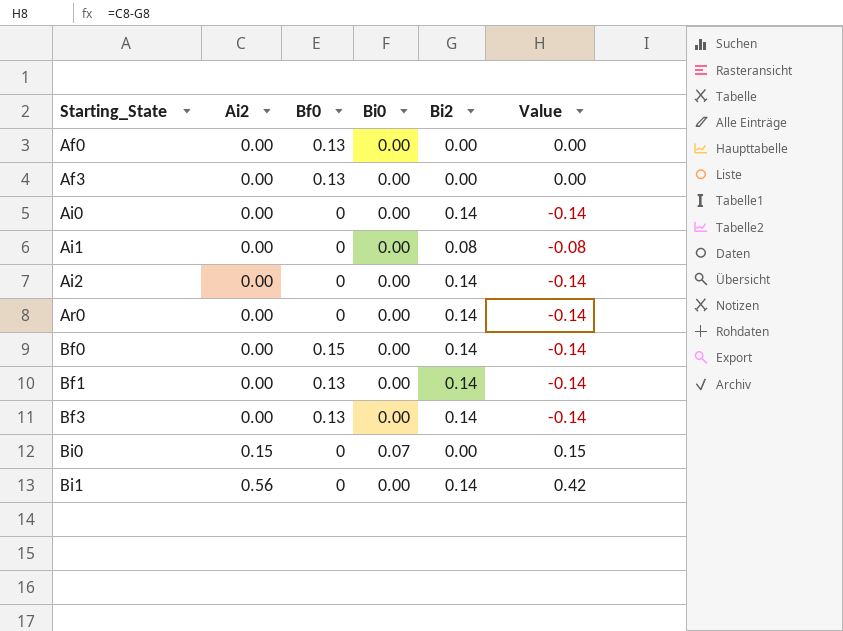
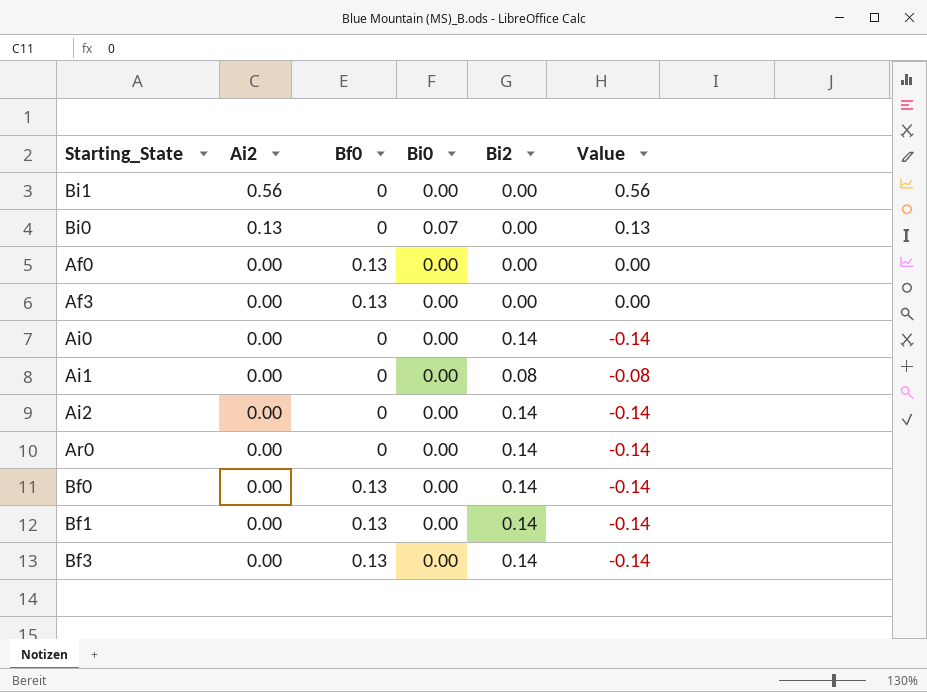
row order: Starting_State ascending -> Ai2 descending
Bi1 | Bi2: 0.14 -> 0.00
Bi1 | Value: 0.42 -> 0.56
Bi0 | Ai2: 0.15 -> 0.13
Bi0 | Value: 0.15 -> 0.13
Bf0 | Bf0: 0.15 -> 0.13

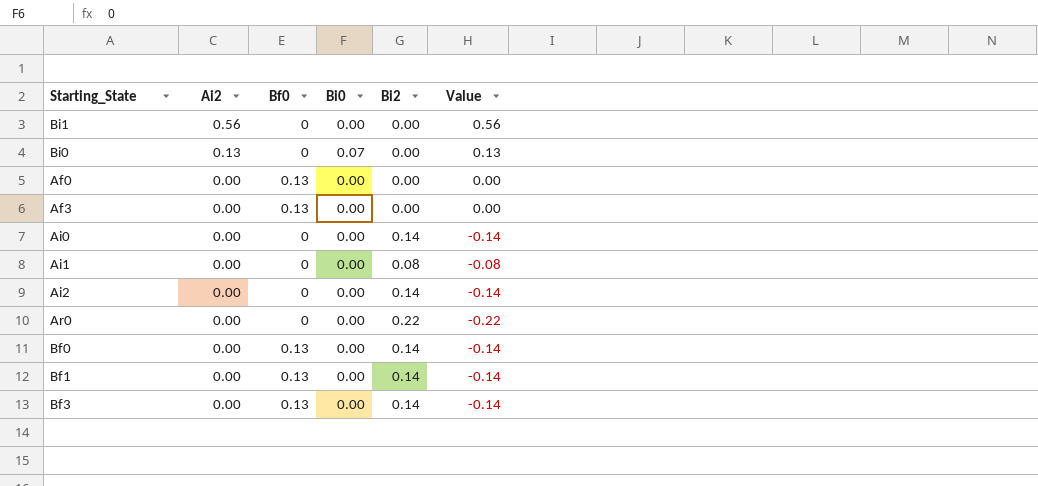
Ar0 | Bi2: 0.14 -> 0.22
Ar0 | Value: -0.14 -> -0.22

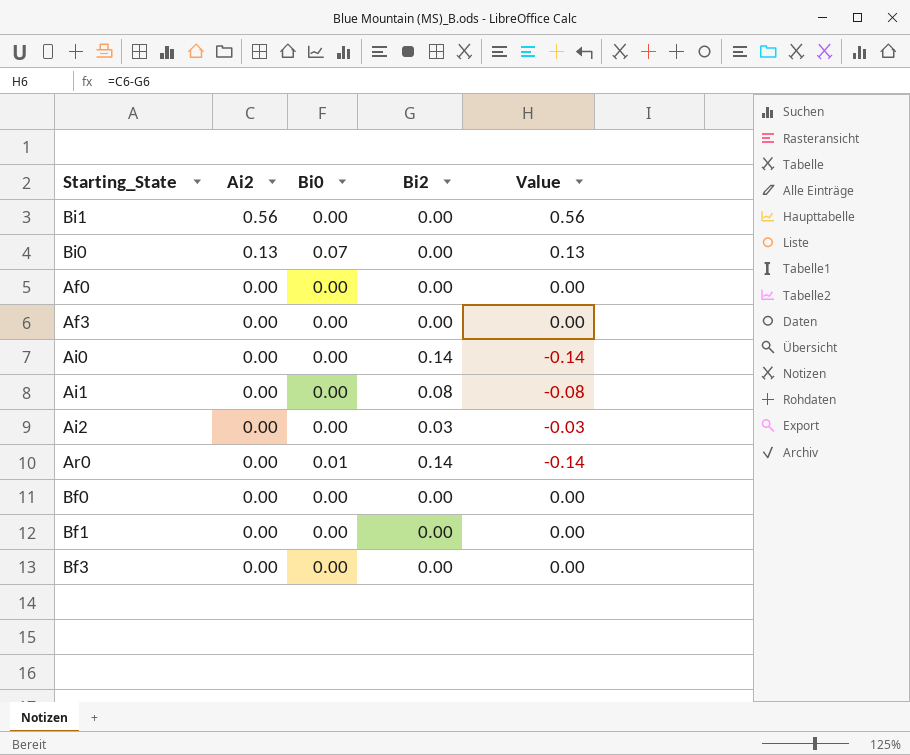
column Bf0 | position: 3 -> none
Ai2 | Bi2: 0.14 -> 0.03
Ai2 | Value: -0.14 -> -0.03
Ar0 | Bi0: 0.00 -> 0.01
Ar0 | Bi2: 0.22 -> 0.14
Ar0 | Value: -0.22 -> -0.14
Bf0 | Bi2: 0.14 -> 0.00
Bf0 | Value: -0.14 -> 0.00
Bf1 | Bi2: 0.14 -> 0.00
Bf1 | Value: -0.14 -> 0.00
Bf3 | Bi2: 0.14 -> 0.00
Bf3 | Value: -0.14 -> 0.00

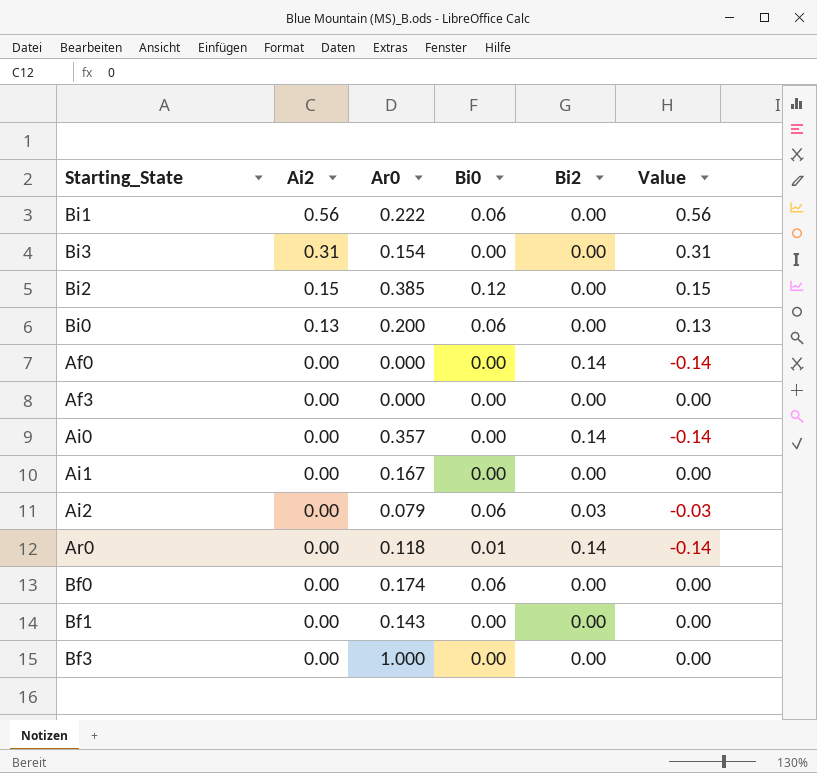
column Ar0 | position: none -> 3
Bi1 | Bi0: 0.00 -> 0.06
row Bi3: none -> 0.31 | 0.154 | 0.00 | 0.00 | 0.31
row Bi2: none -> 0.15 | 0.385 | 0.12 | 0.00 | 0.15
Bi0 | Bi0: 0.07 -> 0.06
Af0 | Bi2: 0.00 -> 0.14
Af0 | Value: 0.00 -> -0.14
Ai1 | Bi2: 0.08 -> 0.00
Ai1 | Value: -0.08 -> 0.00
Ai2 | Bi0: 0.00 -> 0.06
Bf0 | Bi0: 0.00 -> 0.06

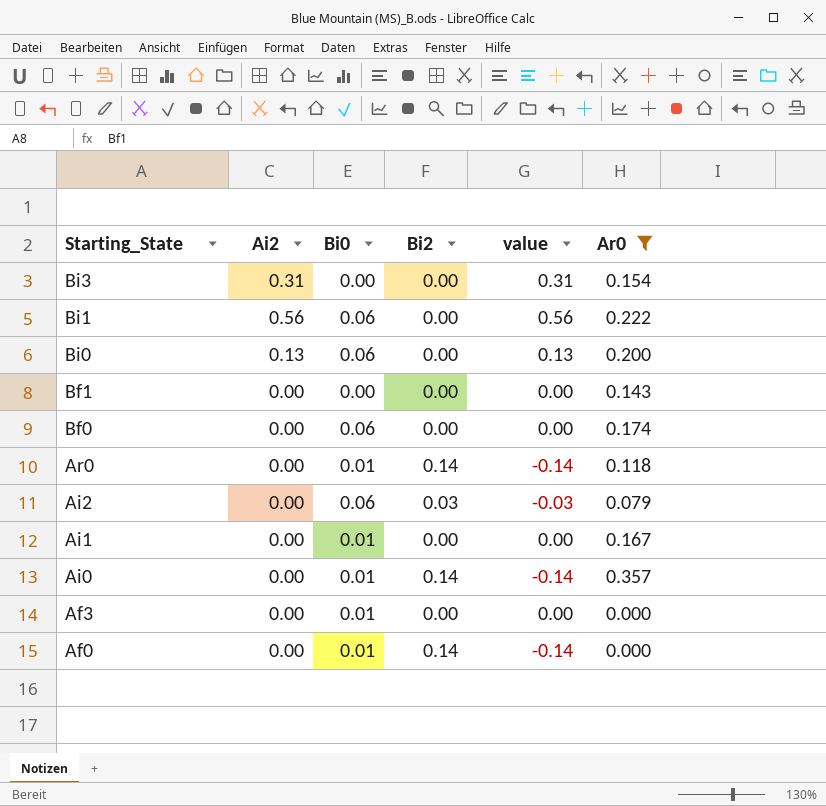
filter: none -> Ar0 <= 0.357
row order: Ai2 descending -> Starting_State descending
column name: Value -> value
column Ar0 | position: 3 -> 6
Ai1 | Bi0: 0.00 -> 0.01
Ai0 | Bi0: 0.00 -> 0.01
Af3 | Bi0: 0.00 -> 0.01
Af0 | Bi0: 0.00 -> 0.01

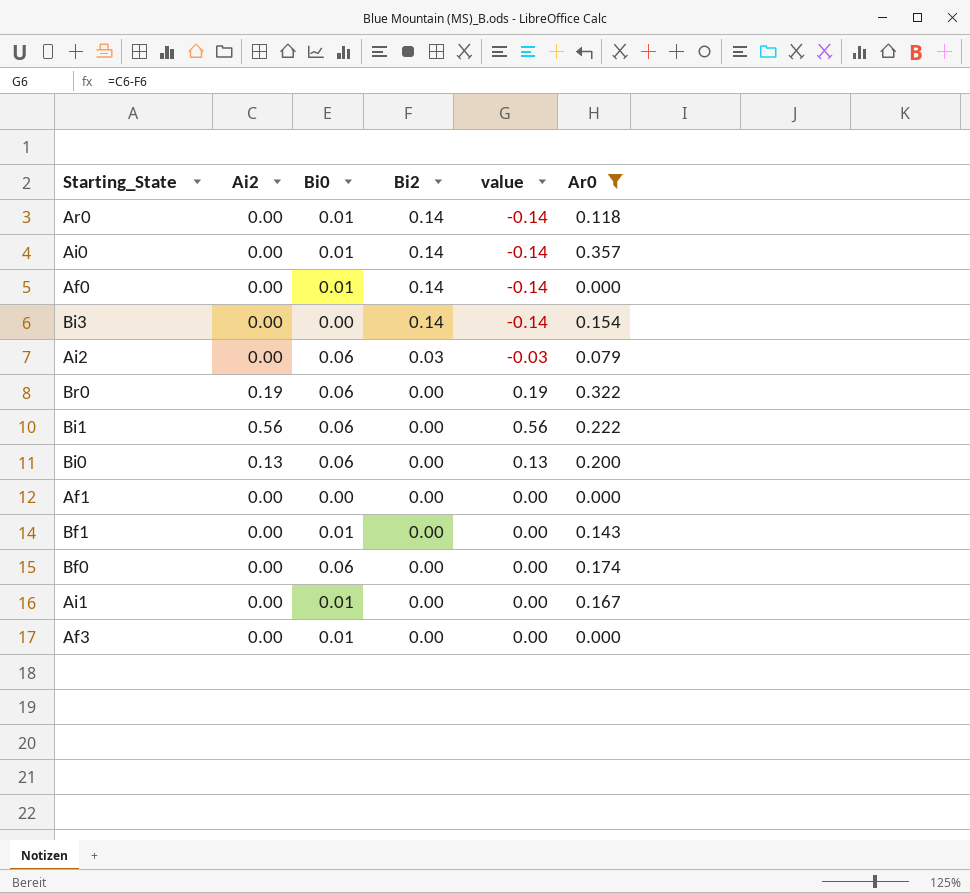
row order: Starting_State descending -> Bi2 descending
Bi3 | Ai2: 0.31 -> 0.00
Bi3 | Bi2: 0.00 -> 0.14
Bi3 | value: 0.31 -> -0.14
row Br0: none -> 0.19 | 0.06 | 0.00 | 0.19 | 0.322
row Af1: none -> 0.00 | 0.00 | 0.00 | 0.00 | 0.000
Bf1 | Bi0: 0.00 -> 0.01

